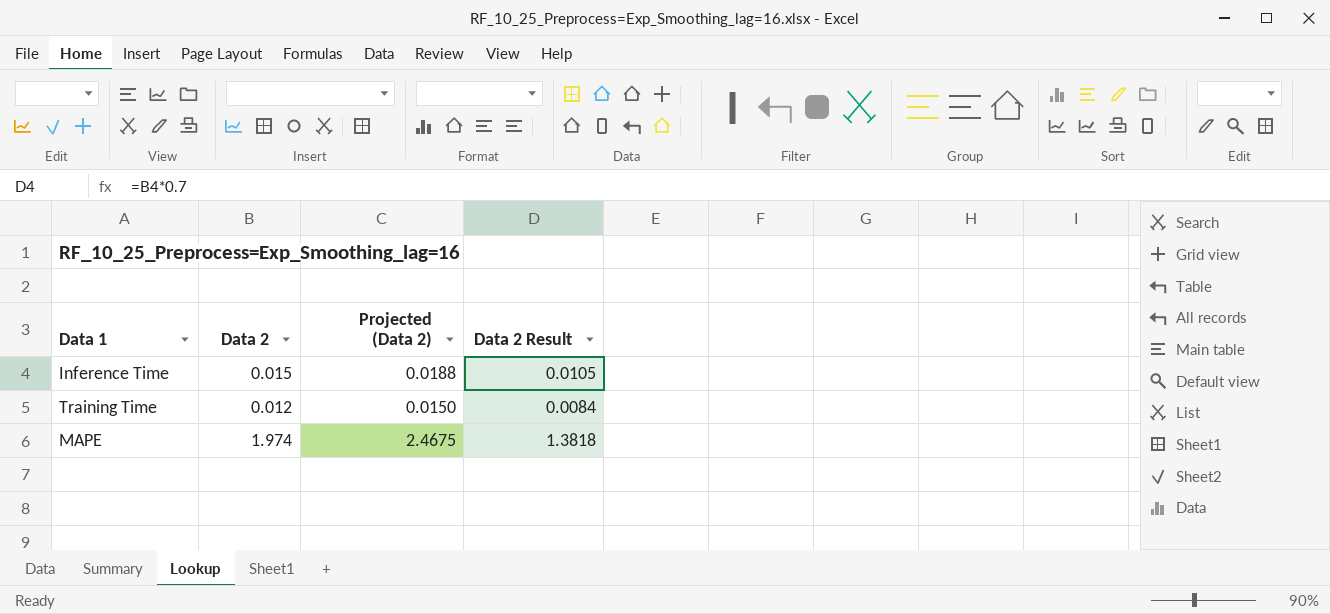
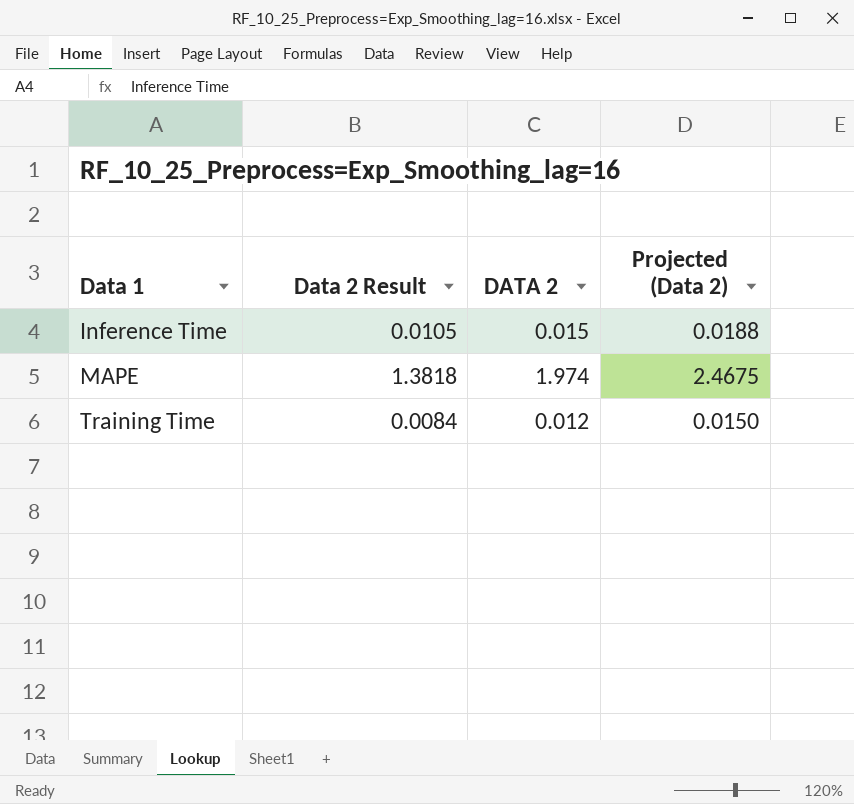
row order: none -> Data 1 ascending
column Data 2 Result | position: 4 -> 2
column name: Data 2 -> DATA 2

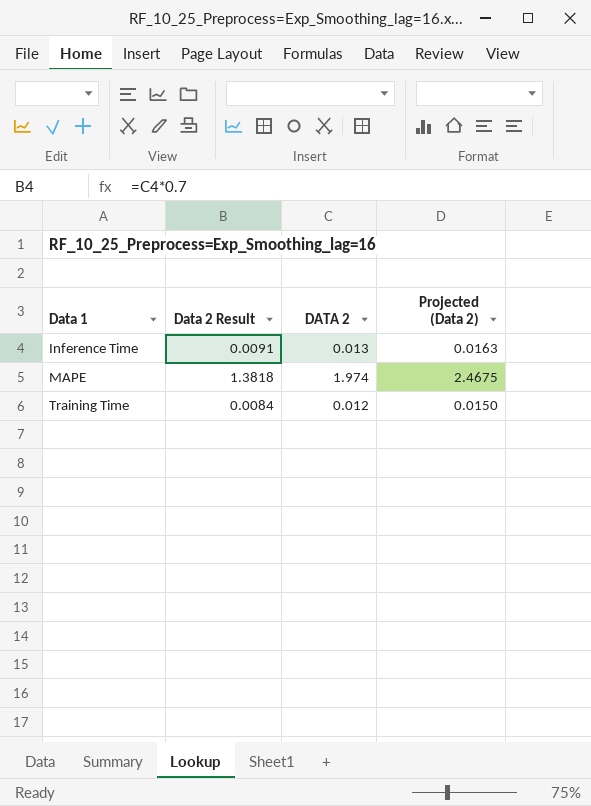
Inference Time | Data 2 Result: 0.0105 -> 0.0091
Inference Time | DATA 2: 0.015 -> 0.013
Inference Time | Projected (Data 2): 0.0188 -> 0.0163

